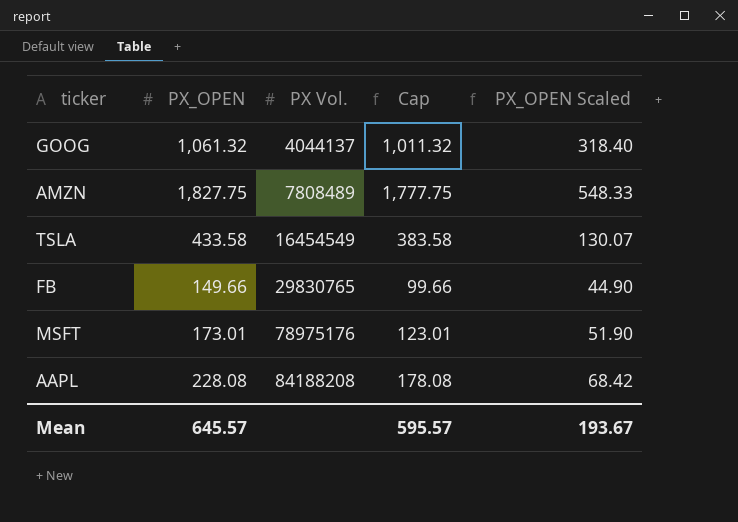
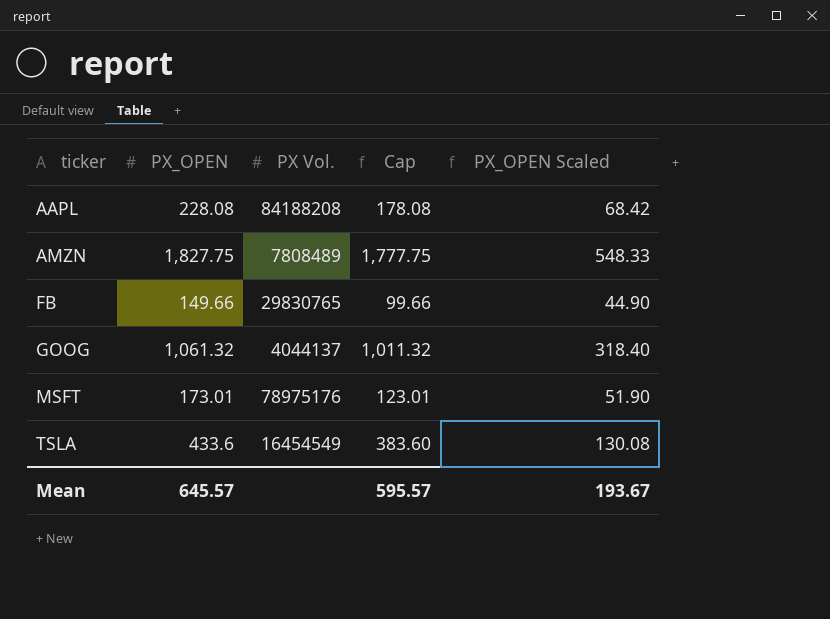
row order: PX Vol. ascending -> ticker ascending
TSLA | PX_OPEN: 433.58 -> 433.6
TSLA | Cap: 383.58 -> 383.60
TSLA | PX_OPEN Scaled: 130.07 -> 130.08

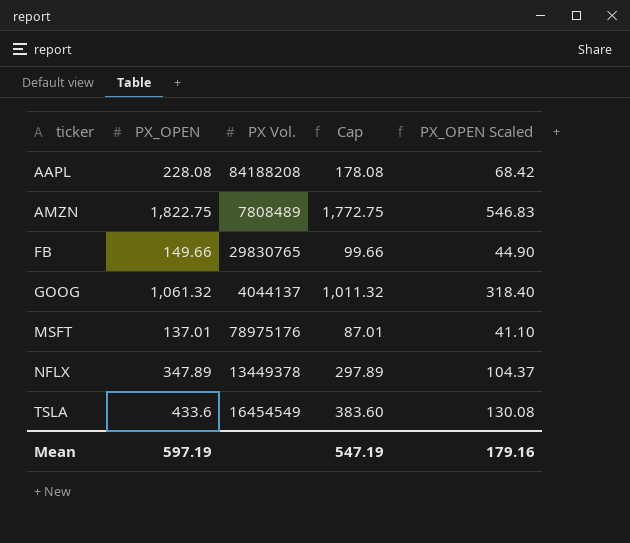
AMZN | PX_OPEN: 1,827.75 -> 1,822.75
AMZN | Cap: 1,777.75 -> 1,772.75
AMZN | PX_OPEN Scaled: 548.33 -> 546.83
MSFT | PX_OPEN: 173.01 -> 137.01
MSFT | Cap: 123.01 -> 87.01
MSFT | PX_OPEN Scaled: 51.90 -> 41.10
row NFLX: none -> 347.89 | 13449378 | 297.89 | 104.37
Mean | PX_OPEN: 645.57 -> 597.19
Mean | Cap: 595.57 -> 547.19
Mean | PX_OPEN Scaled: 193.67 -> 179.16

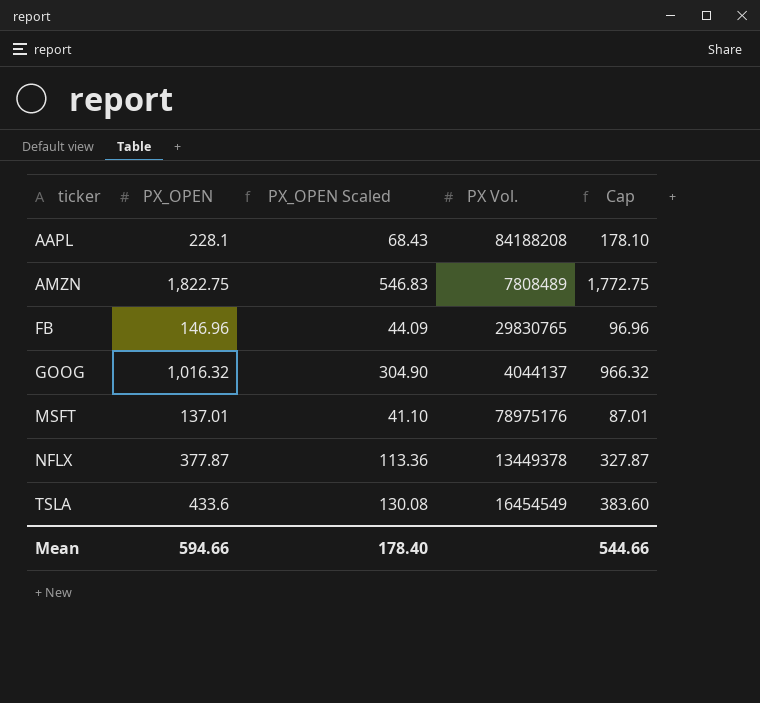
column PX_OPEN Scaled | position: 5 -> 3
AAPL | PX_OPEN: 228.08 -> 228.1
AAPL | PX_OPEN Scaled: 68.42 -> 68.43
AAPL | Cap: 178.08 -> 178.10
FB | PX_OPEN: 149.66 -> 146.96
FB | PX_OPEN Scaled: 44.90 -> 44.09
FB | Cap: 99.66 -> 96.96
GOOG | PX_OPEN: 1,061.32 -> 1,016.32
GOOG | PX_OPEN Scaled: 318.40 -> 304.90
GOOG | Cap: 1,011.32 -> 966.32
NFLX | PX_OPEN: 347.89 -> 377.87
NFLX | PX_OPEN Scaled: 104.37 -> 113.36
NFLX | Cap: 297.89 -> 327.87
Mean | PX_OPEN: 597.19 -> 594.66
Mean | PX_OPEN Scaled: 179.16 -> 178.40
Mean | Cap: 547.19 -> 544.66

